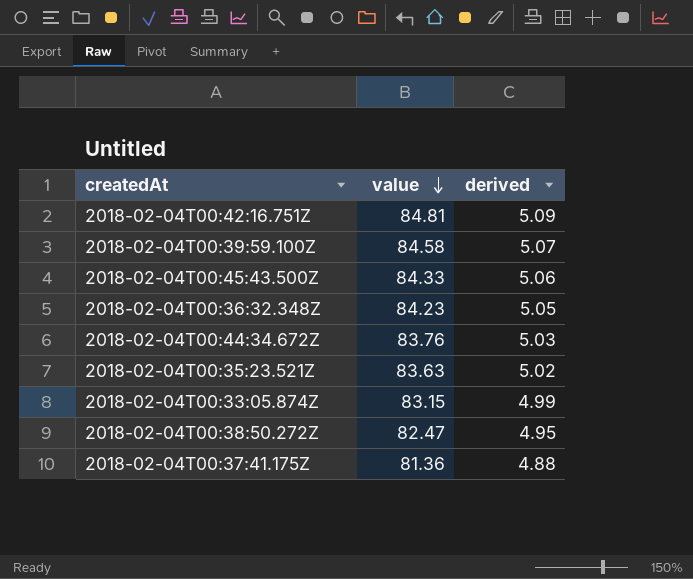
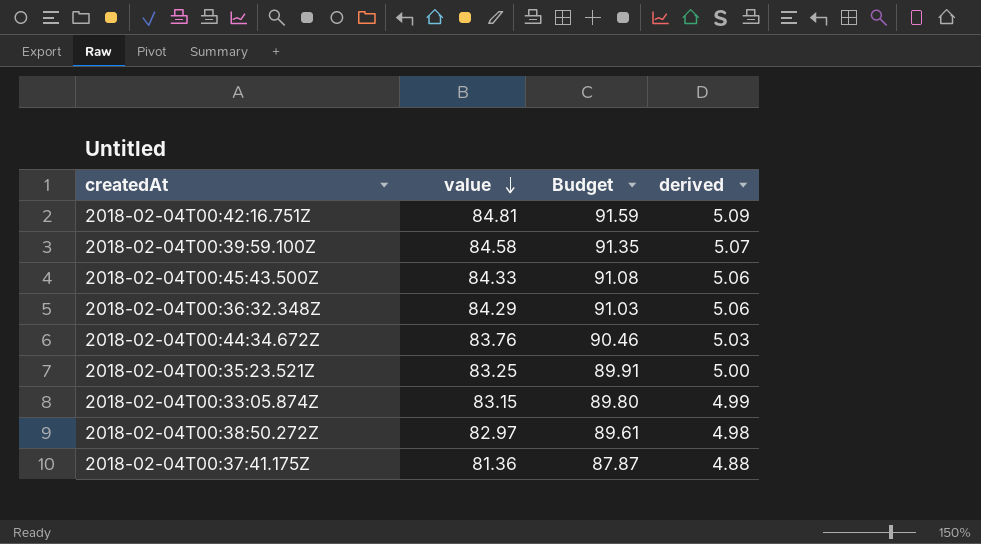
column Budget | formula: none -> [value] * 1.08
2018-02-04T00:36:32.348Z | value: 84.23 -> 84.29
2018-02-04T00:36:32.348Z | derived: 5.05 -> 5.06
2018-02-04T00:35:23.521Z | value: 83.63 -> 83.25
2018-02-04T00:35:23.521Z | derived: 5.02 -> 5.00
2018-02-04T00:38:50.272Z | value: 82.47 -> 82.97
2018-02-04T00:38:50.272Z | derived: 4.95 -> 4.98

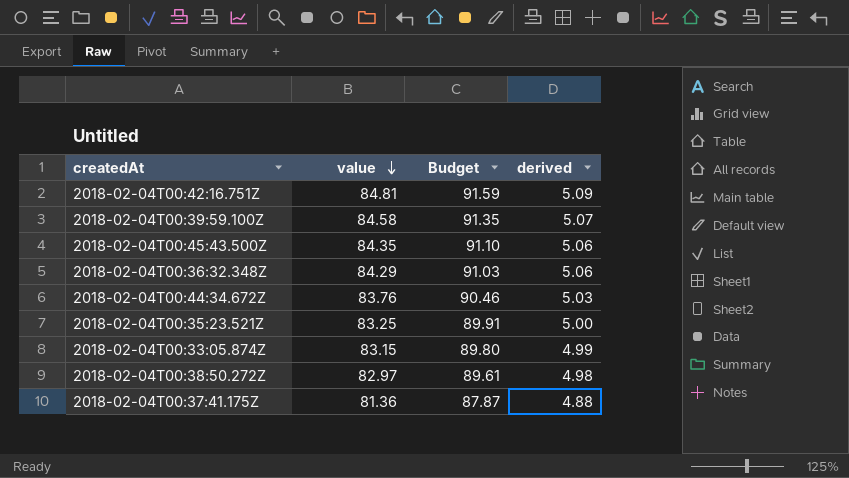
2018-02-04T00:45:43.500Z | value: 84.33 -> 84.35
2018-02-04T00:45:43.500Z | Budget: 91.08 -> 91.10

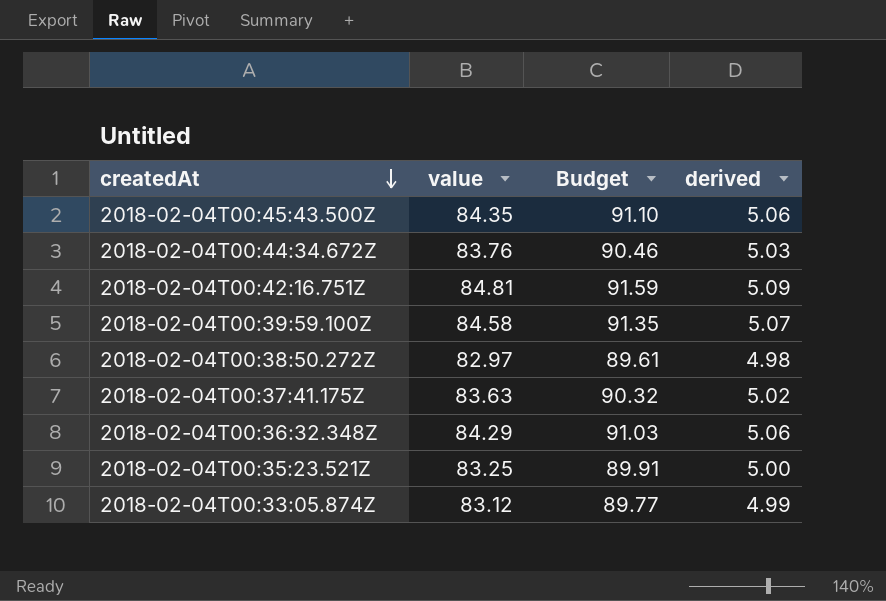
row order: value descending -> createdAt descending
2018-02-04T00:37:41.175Z | value: 81.36 -> 83.63
2018-02-04T00:37:41.175Z | Budget: 87.87 -> 90.32
2018-02-04T00:37:41.175Z | derived: 4.88 -> 5.02
2018-02-04T00:33:05.874Z | value: 83.15 -> 83.12
2018-02-04T00:33:05.874Z | Budget: 89.80 -> 89.77

